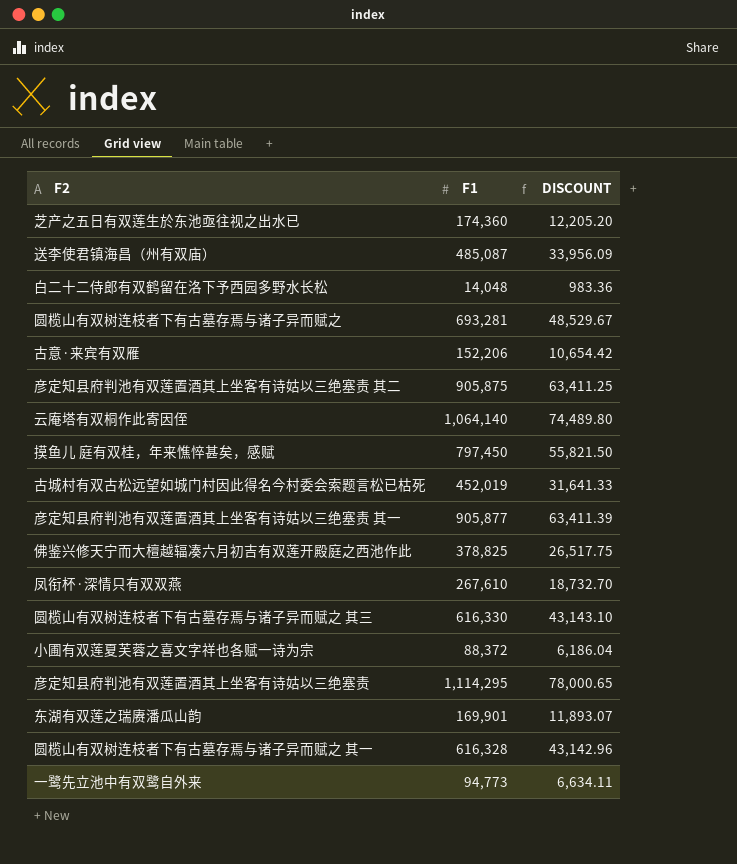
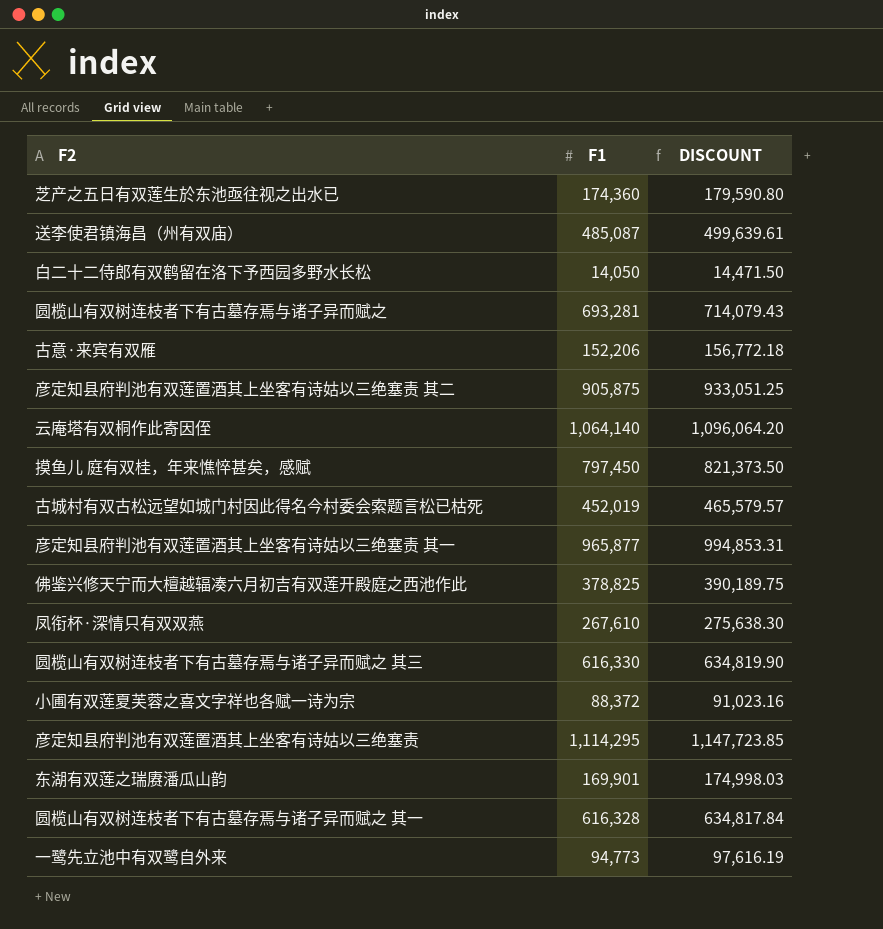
column DISCOUNT | formula: [F1] * 0.07 -> [F1] * 1.03
白二十二侍郎有双鹤留在洛下予西园多野水长松 | F1: 14,048 -> 14,050
彦定知县府判池有双莲置酒其上坐客有诗姑以三绝塞责 其一 | F1: 905,877 -> 965,877

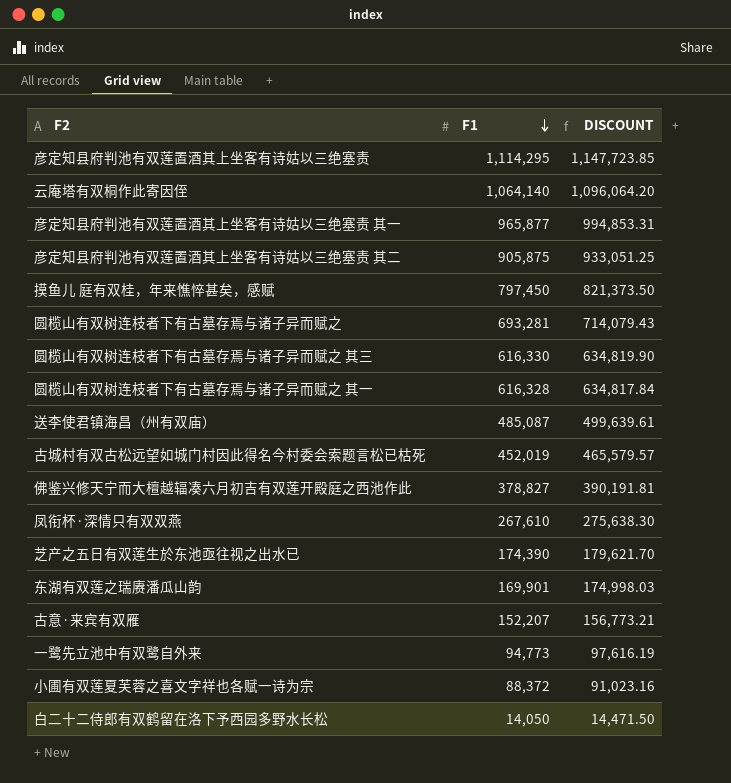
row order: none -> F1 descending
佛鉴兴修天宁而大檀越辐凑六月初吉有双莲开殿庭之西池作此 | F1: 378,825 -> 378,827
佛鉴兴修天宁而大檀越辐凑六月初吉有双莲开殿庭之西池作此 | DISCOUNT: 390,189.75 -> 390,191.81
芝产之五日有双莲生於东池亟往视之出水已 | F1: 174,360 -> 174,390
芝产之五日有双莲生於东池亟往视之出水已 | DISCOUNT: 179,590.80 -> 179,621.70
古意·来宾有双雁 | F1: 152,206 -> 152,207
古意·来宾有双雁 | DISCOUNT: 156,772.18 -> 156,773.21

